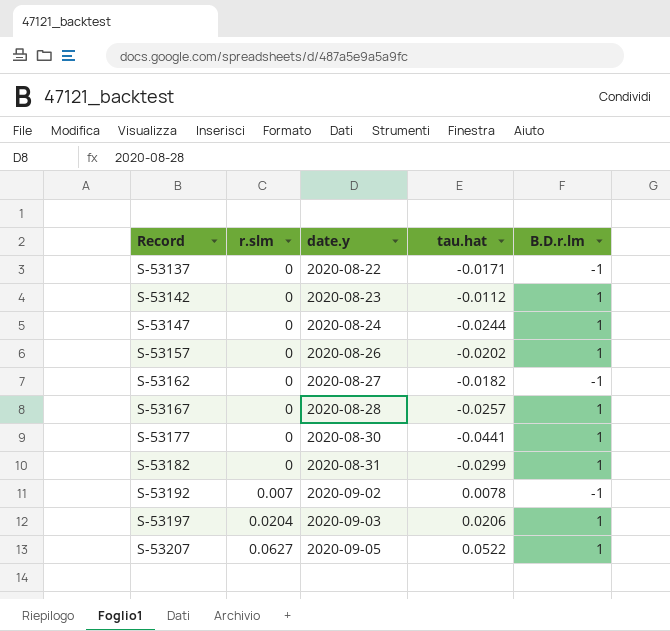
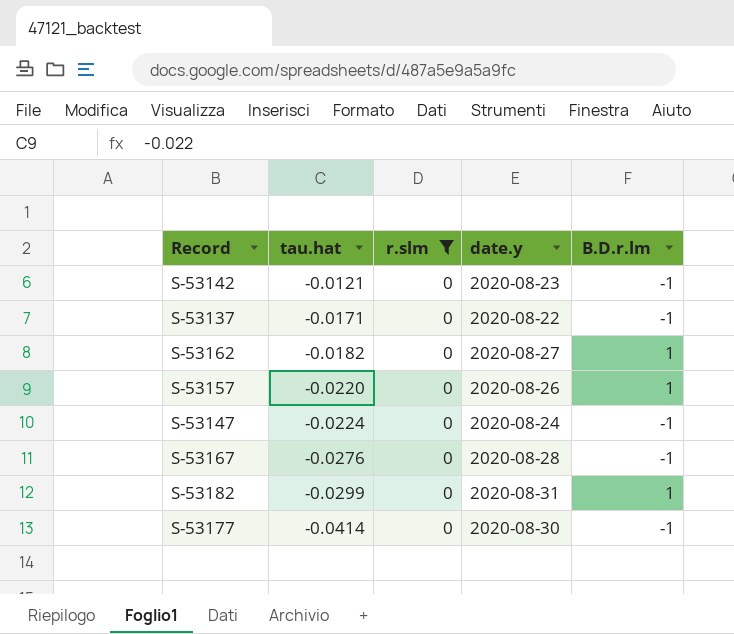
filter: none -> r.slm = 0
row order: Record ascending -> tau.hat descending
column tau.hat | position: 4 -> 2
S-53142 | tau.hat: -0.0112 -> -0.0121
S-53142 | B.D.r.lm: 1 -> -1
S-53162 | B.D.r.lm: -1 -> 1
S-53157 | tau.hat: -0.0202 -> -0.0220
S-53147 | tau.hat: -0.0244 -> -0.0224
S-53147 | B.D.r.lm: 1 -> -1
S-53167 | tau.hat: -0.0257 -> -0.0276
S-53167 | B.D.r.lm: 1 -> -1
S-53177 | tau.hat: -0.0441 -> -0.0414
S-53177 | B.D.r.lm: 1 -> -1

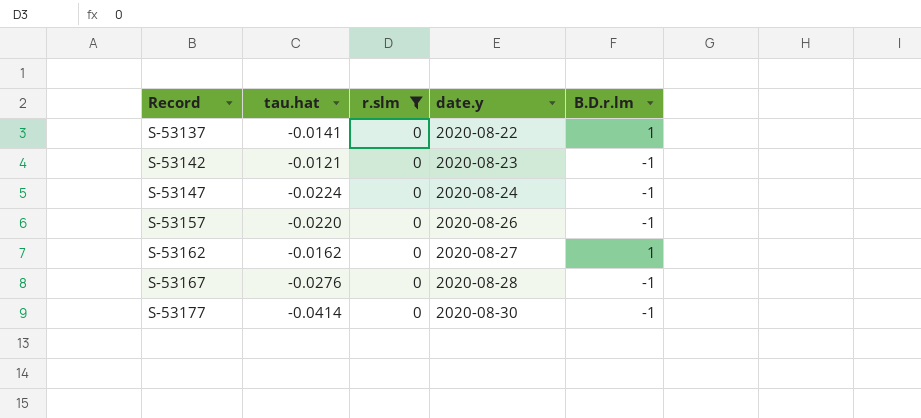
row order: tau.hat descending -> Record ascending
row S-53182: -0.0299 | 0 | 2020-08-31 | 1 -> none
S-53137 | tau.hat: -0.0171 -> -0.0141
S-53137 | B.D.r.lm: -1 -> 1
S-53157 | B.D.r.lm: 1 -> -1
S-53162 | tau.hat: -0.0182 -> -0.0162

